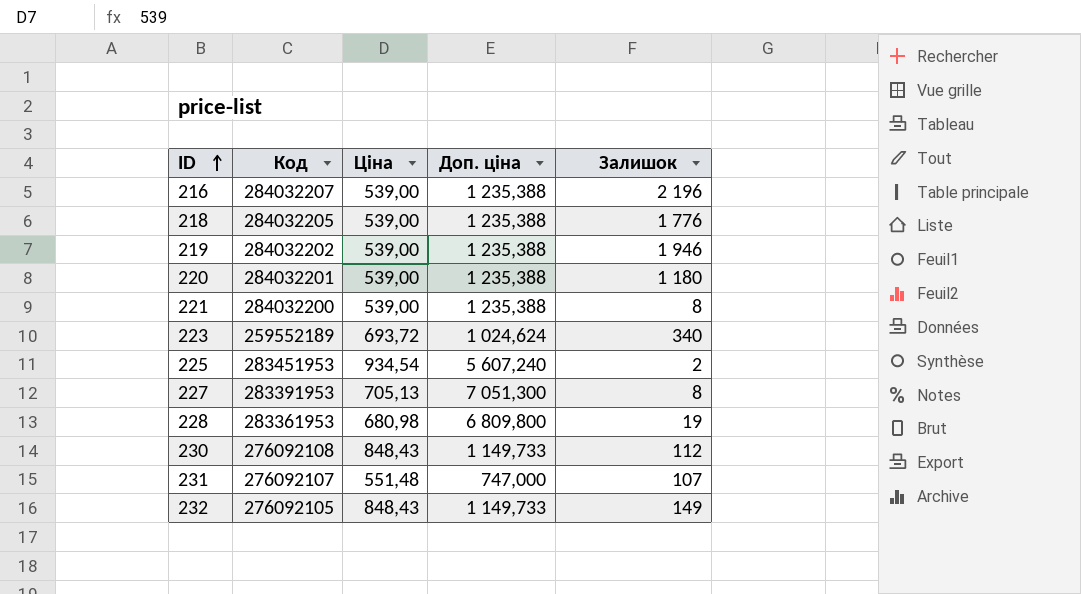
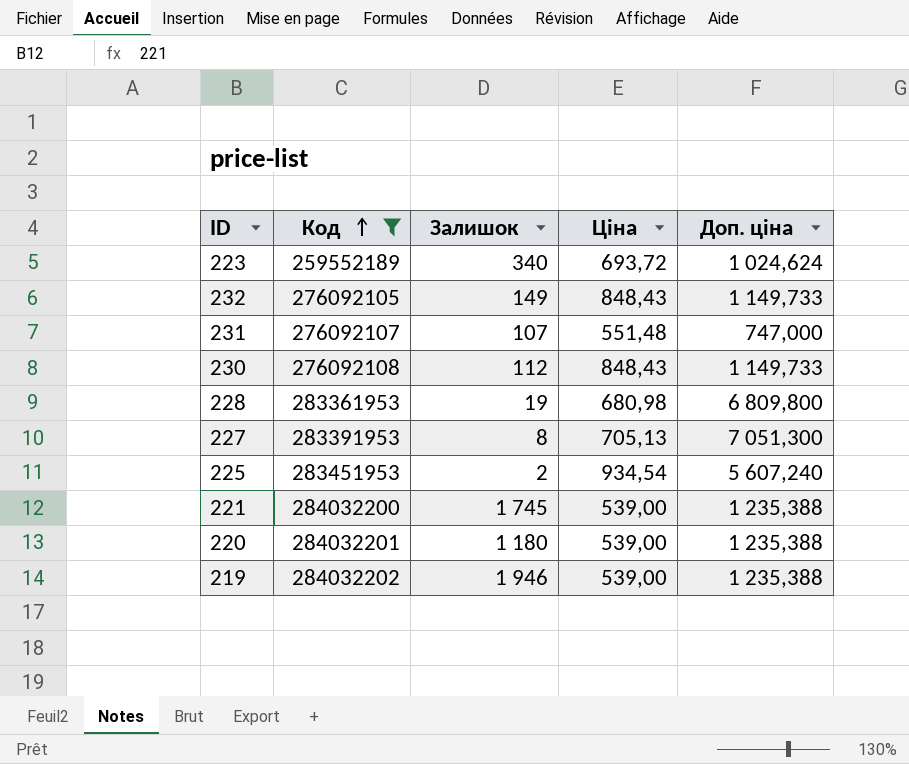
filter: none -> Код <= 284032202
row order: ID ascending -> Код ascending
column Залишок | position: 5 -> 3
221 | Залишок: 8 -> 1 745

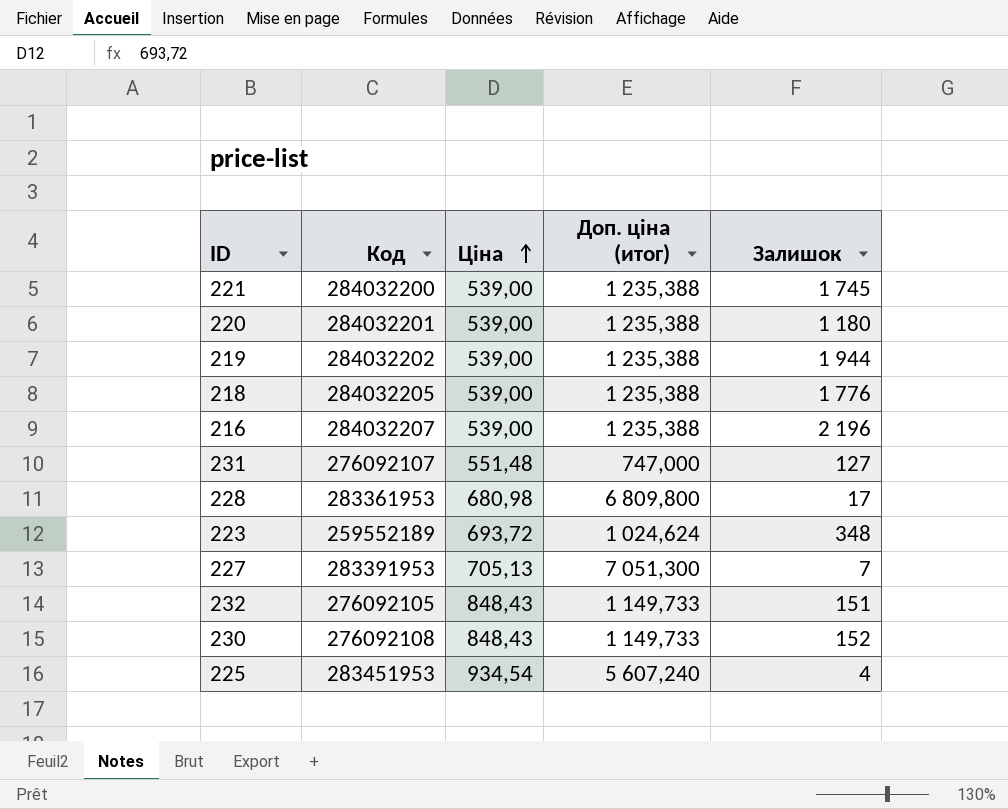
filter: Код <= 284032202 -> none
row order: Код ascending -> Ціна ascending
column name: Доп. ціна -> Доп. ціна (итог)
column Залишок | position: 3 -> 5
219 | Залишок: 1 946 -> 1 944
231 | Залишок: 107 -> 127
228 | Залишок: 19 -> 17
223 | Залишок: 340 -> 348
227 | Залишок: 8 -> 7
232 | Залишок: 149 -> 151
230 | Залишок: 112 -> 152
225 | Залишок: 2 -> 4

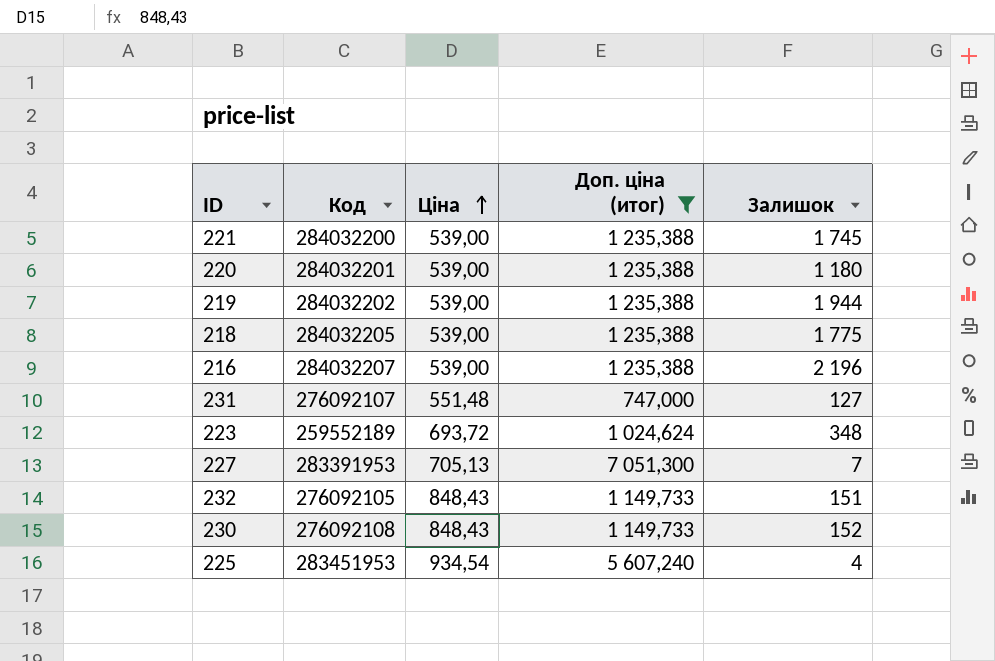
filter: none -> Доп. ціна (итог) != 6 809,800
218 | Залишок: 1 776 -> 1 775

